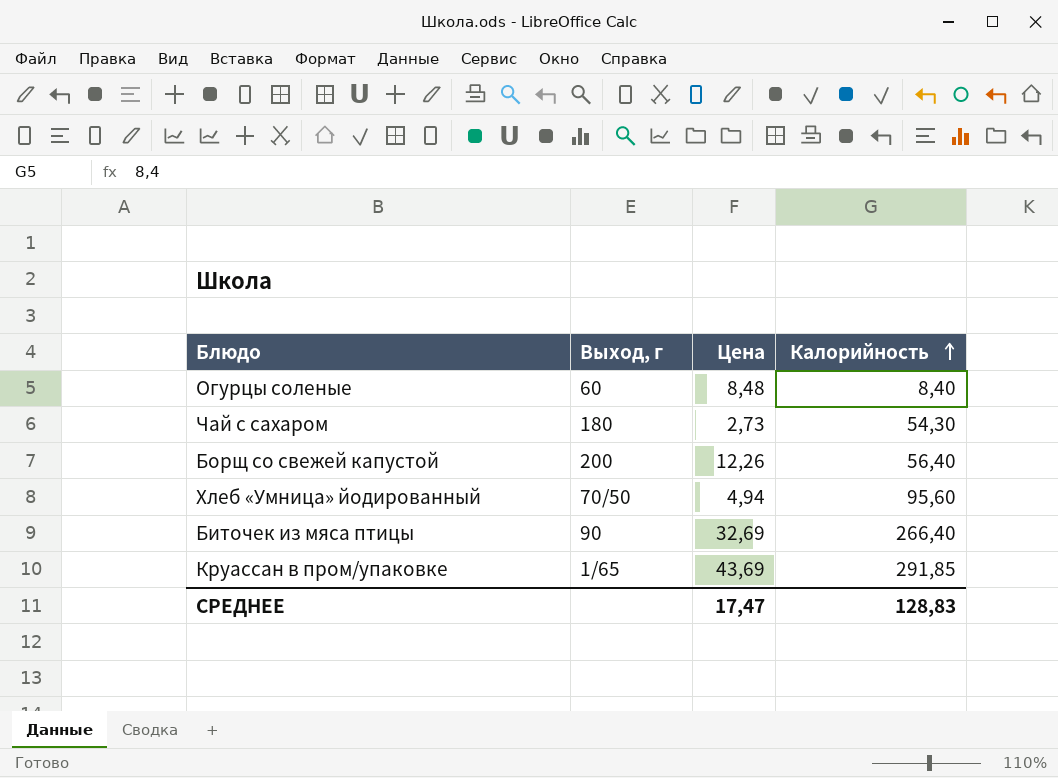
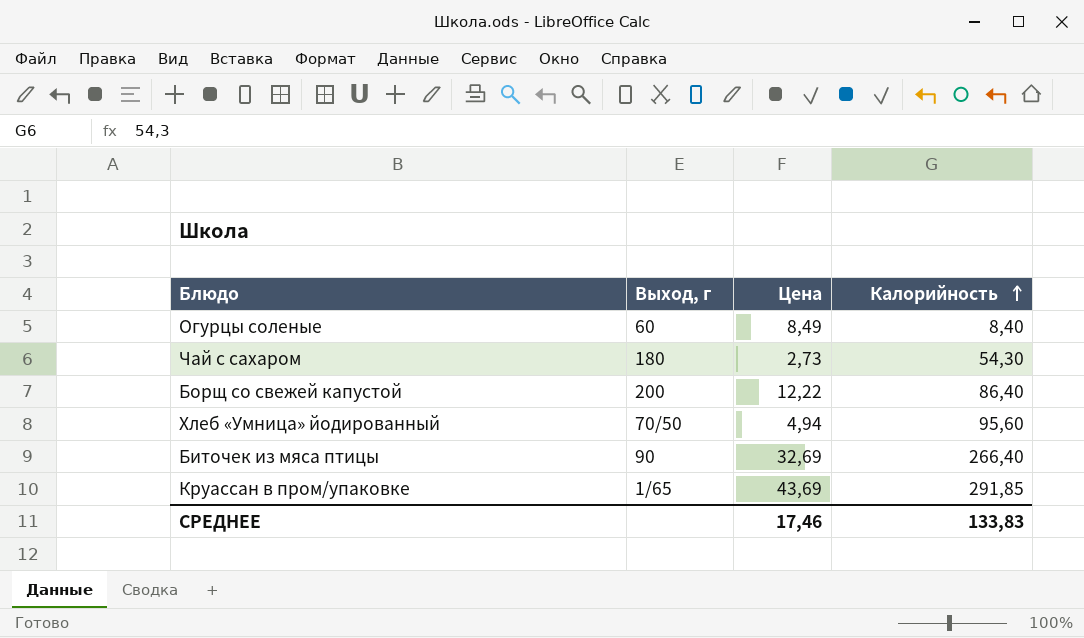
Огурцы соленые | Цена: 8,48 -> 8,49
Борщ со свежей капустой | Цена: 12,26 -> 12,22
Борщ со свежей капустой | Калорийность: 56,40 -> 86,40
СРЕДНЕЕ | Цена: 17,47 -> 17,46
СРЕДНЕЕ | Калорийность: 128,83 -> 133,83

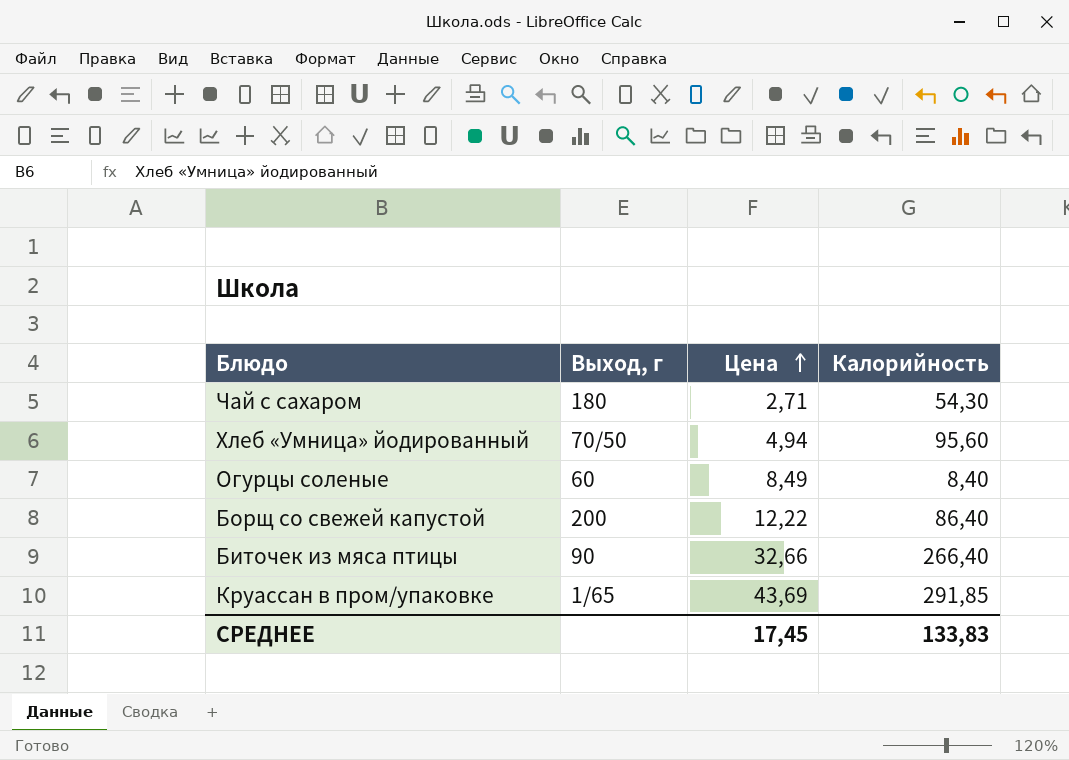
row order: Калорийность ascending -> Цена ascending
Чай с сахаром | Цена: 2,73 -> 2,71
Биточек из мяса птицы | Цена: 32,69 -> 32,66
СРЕДНЕЕ | Цена: 17,46 -> 17,45

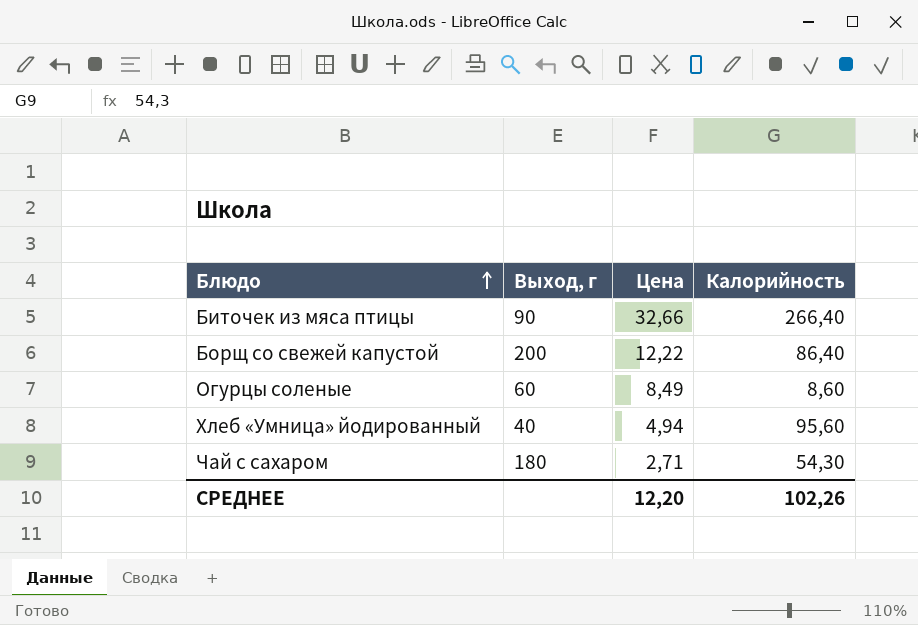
row order: Цена ascending -> Блюдо ascending
row Круассан в пром/упаковке: 1/65 | 43,69 | 291,85 -> none
Огурцы соленые | Калорийность: 8,40 -> 8,60
Хлеб «Умница» йодированный | Выход, г: 70/50 -> 40
СРЕДНЕЕ | Цена: 17,45 -> 12,20
СРЕДНЕЕ | Калорийность: 133,83 -> 102,26

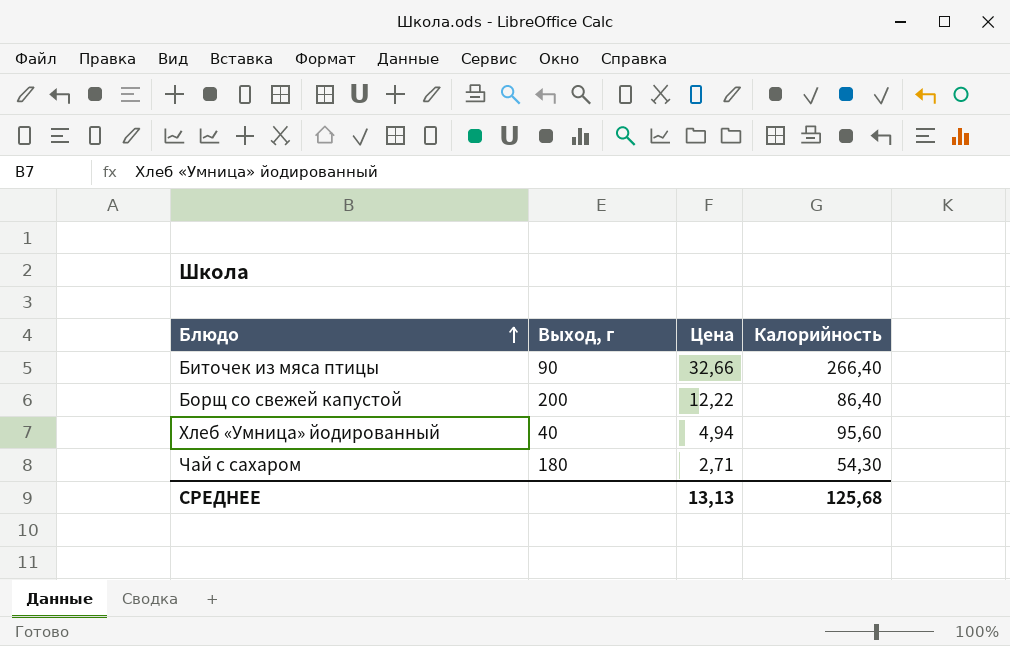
row Огурцы соленые: 60 | 8,49 | 8,60 -> none
СРЕДНЕЕ | Цена: 12,20 -> 13,13
СРЕДНЕЕ | Калорийность: 102,26 -> 125,68

